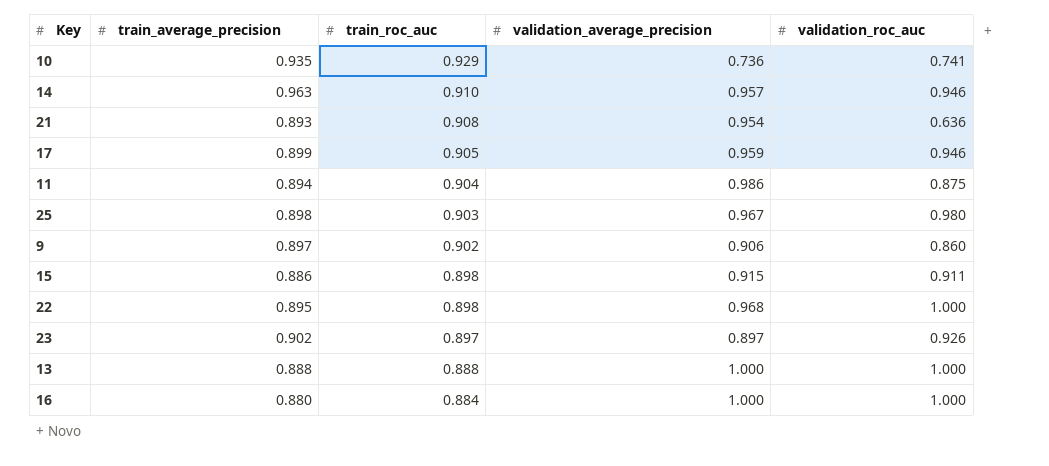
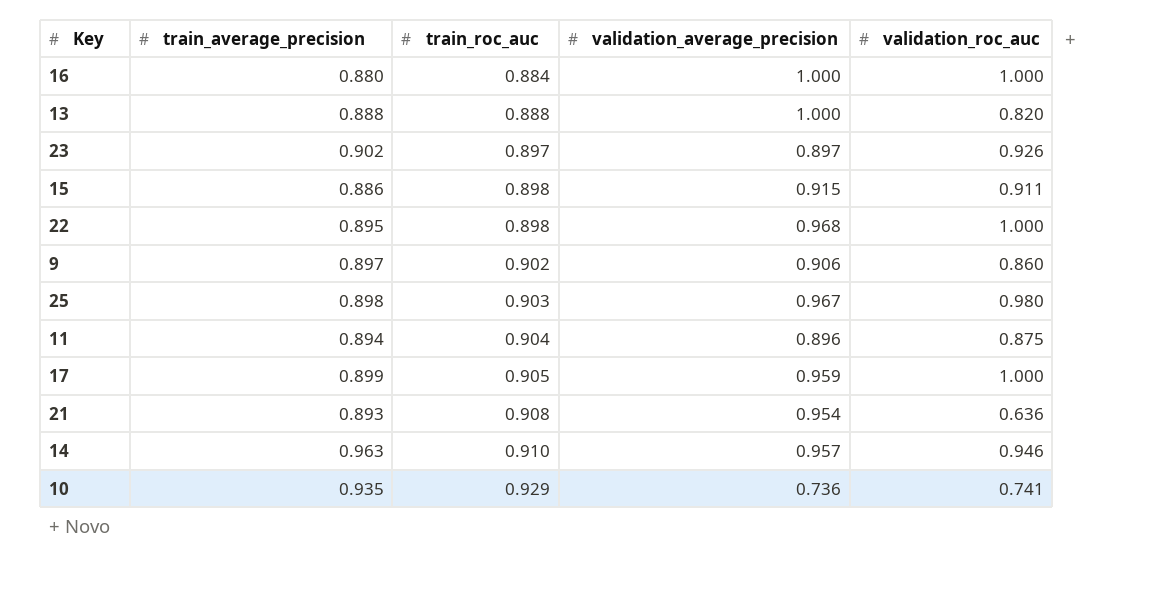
row order: train_roc_auc descending -> train_roc_auc ascending
13 | validation_roc_auc: 1.000 -> 0.820
11 | validation_average_precision: 0.986 -> 0.896
17 | validation_roc_auc: 0.946 -> 1.000

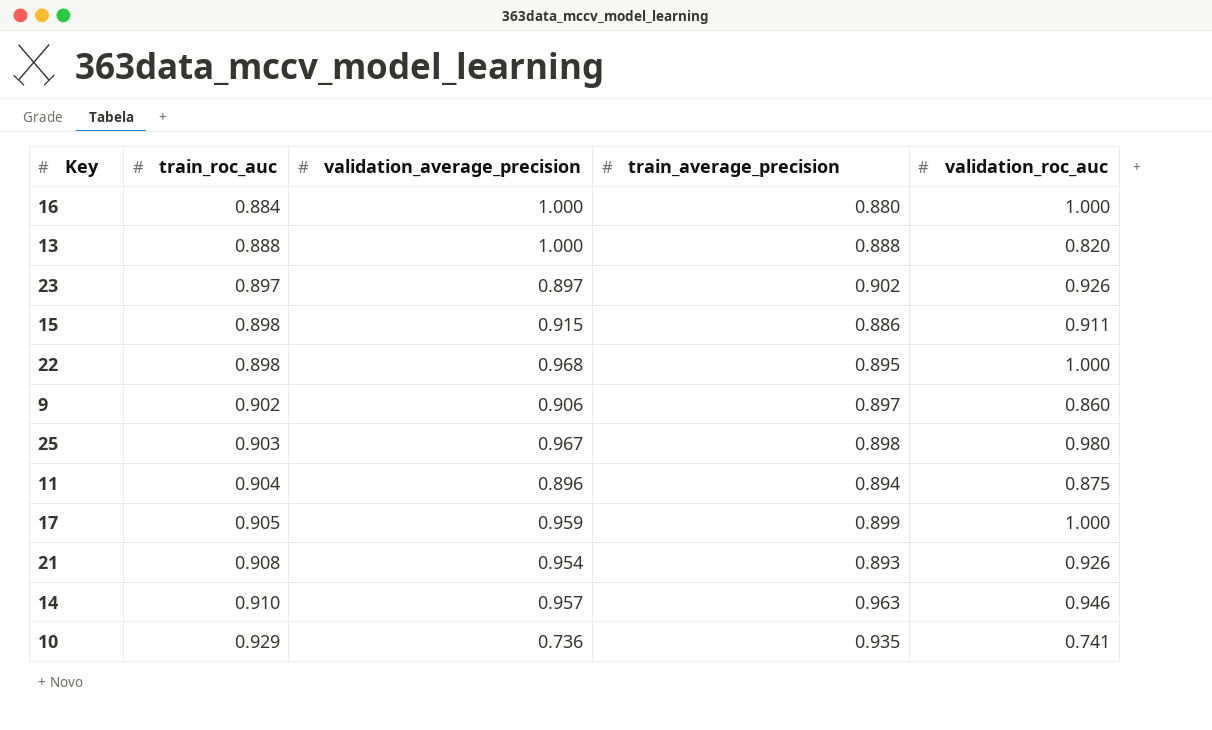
column train_average_precision | position: 2 -> 4
21 | validation_roc_auc: 0.636 -> 0.926

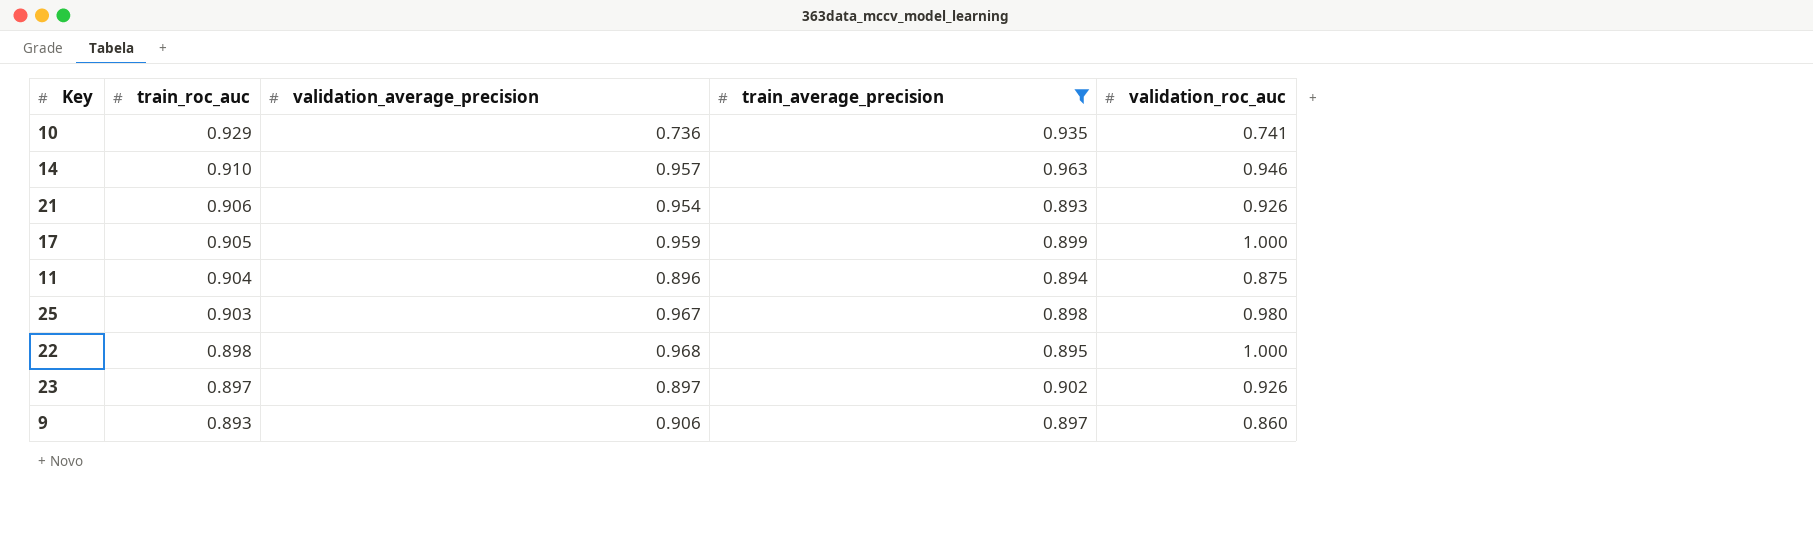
filter: none -> train_average_precision >= 0.893
row order: train_roc_auc ascending -> train_roc_auc descending
21 | train_roc_auc: 0.908 -> 0.906
9 | train_roc_auc: 0.902 -> 0.893

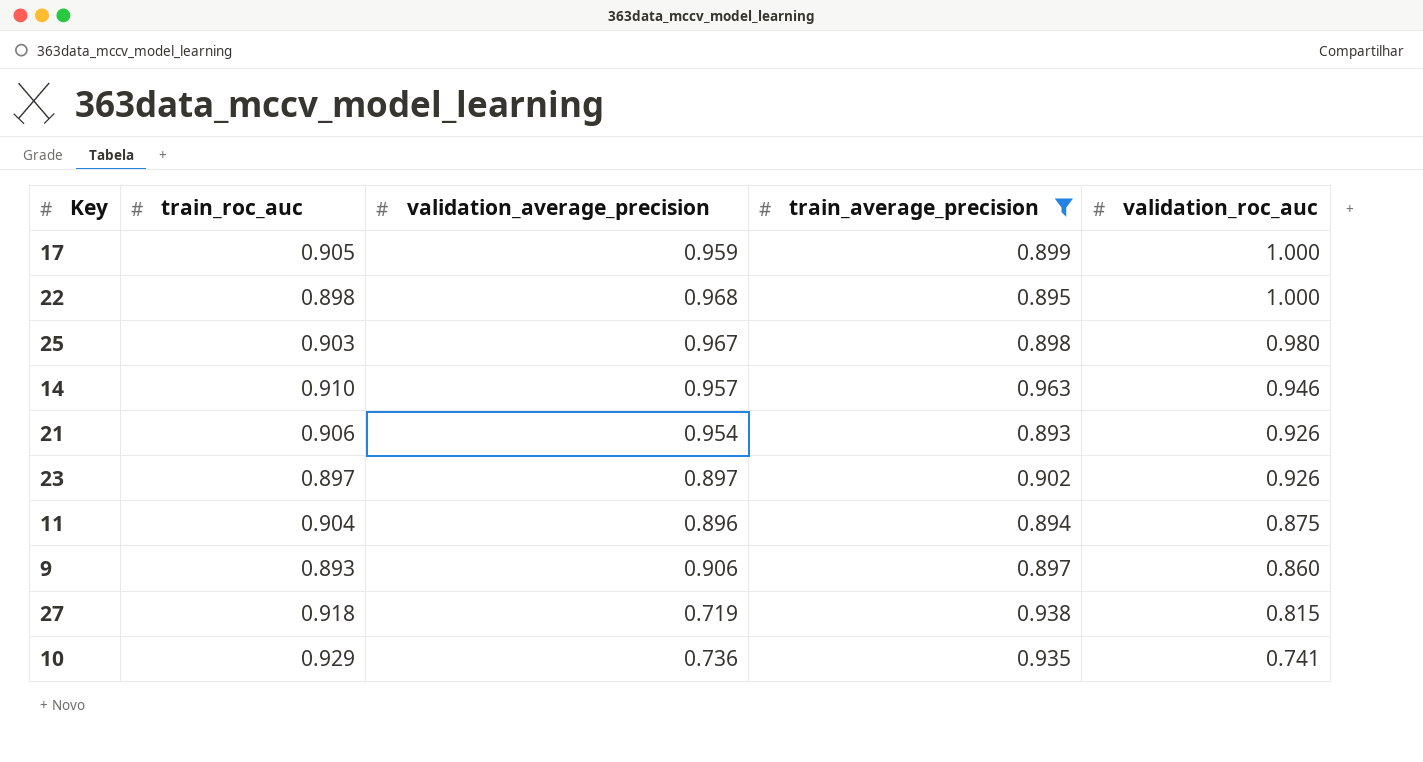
row order: train_roc_auc descending -> validation_roc_auc descending
row 27: none -> 0.918 | 0.719 | 0.938 | 0.815

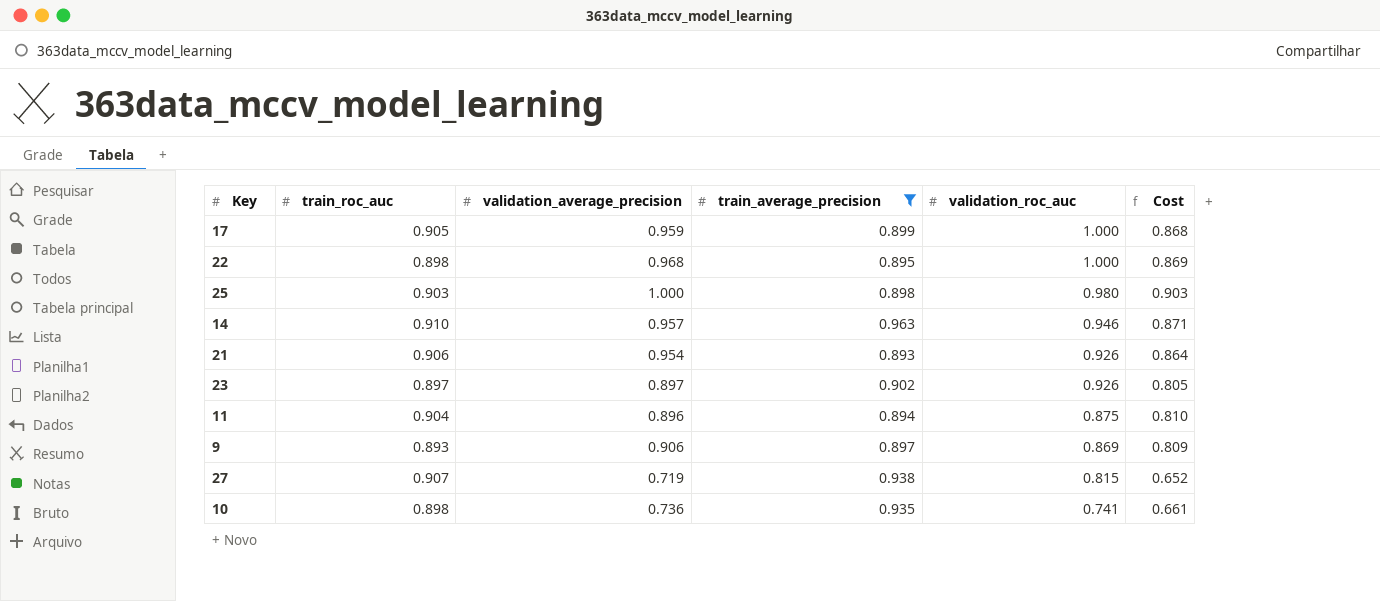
column Cost | formula: none -> [train_roc_auc] * [validation_average_precision]
25 | validation_average_precision: 0.967 -> 1.000
9 | validation_roc_auc: 0.860 -> 0.869
27 | train_roc_auc: 0.918 -> 0.907
10 | train_roc_auc: 0.929 -> 0.898

